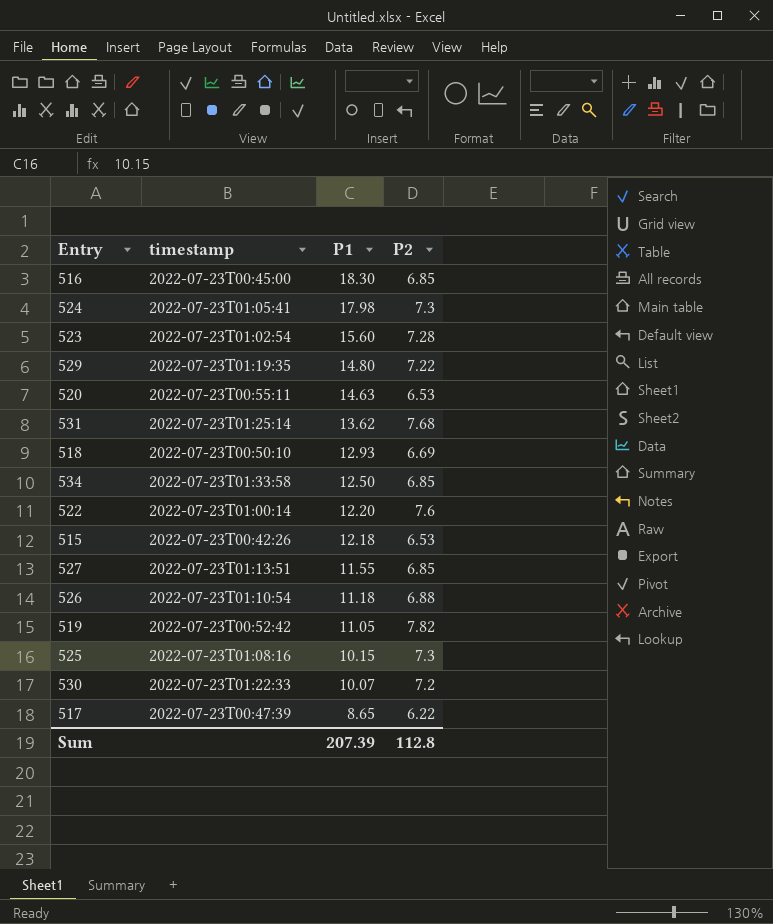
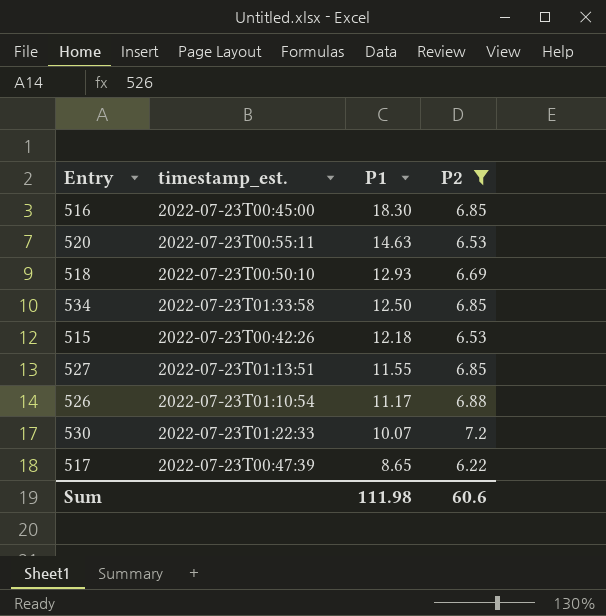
filter: none -> P2 <= 7.2
column name: timestamp -> timestamp_est.
526 | P1: 11.18 -> 11.17
Sum | P1: 207.39 -> 111.98
Sum | P2: 112.8 -> 60.6

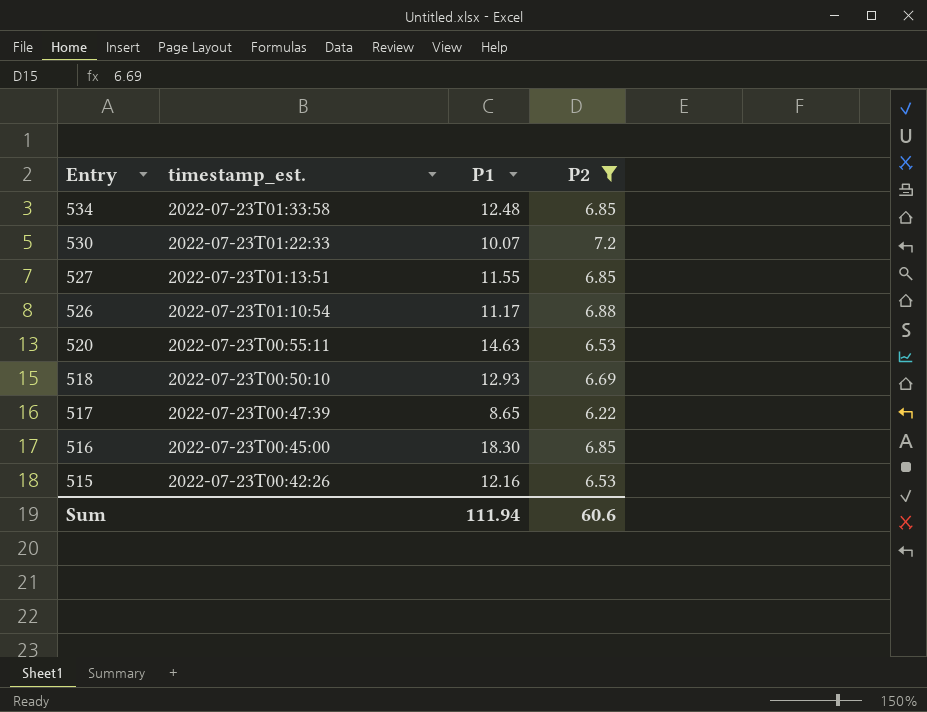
row order: P1 descending -> Entry descending
534 | P1: 12.50 -> 12.48
515 | P1: 12.18 -> 12.16
Sum | P1: 111.98 -> 111.94

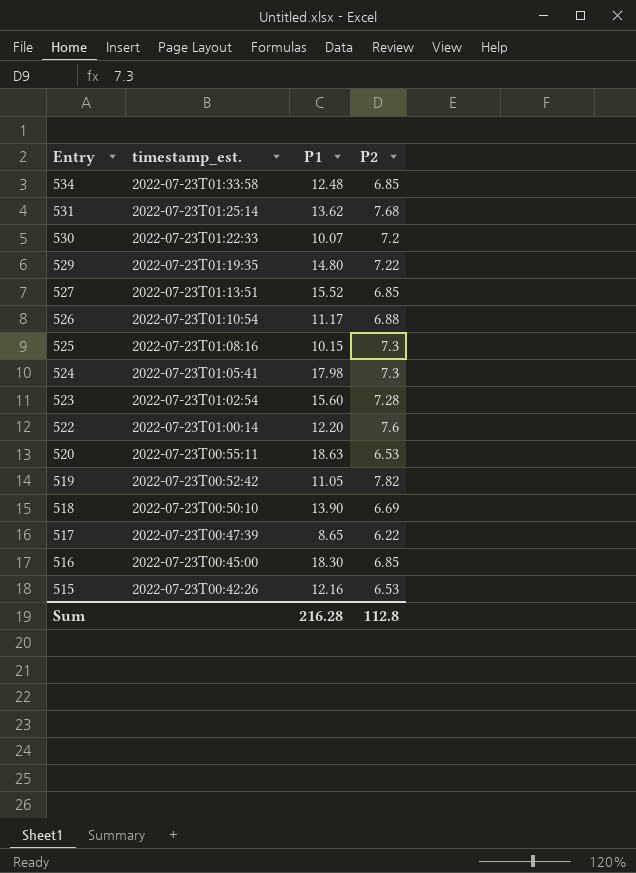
filter: P2 <= 7.2 -> none
527 | P1: 11.55 -> 15.52
520 | P1: 14.63 -> 18.63
518 | P1: 12.93 -> 13.90
Sum | P1: 111.94 -> 216.28
Sum | P2: 60.6 -> 112.8

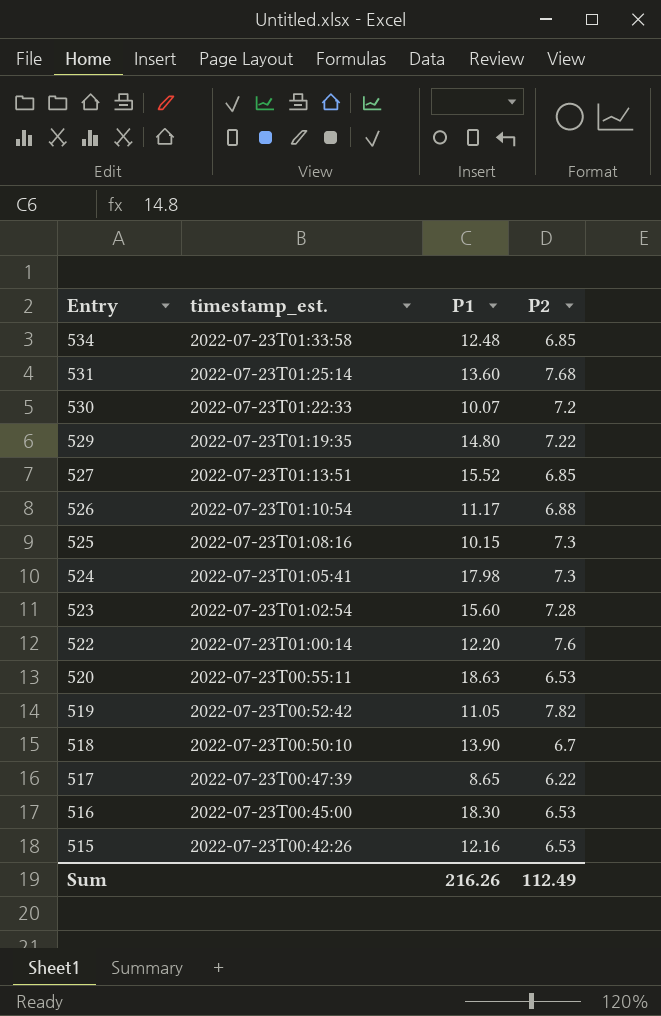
531 | P1: 13.62 -> 13.60
518 | P2: 6.69 -> 6.7
516 | P2: 6.85 -> 6.53
Sum | P1: 216.28 -> 216.26
Sum | P2: 112.8 -> 112.49

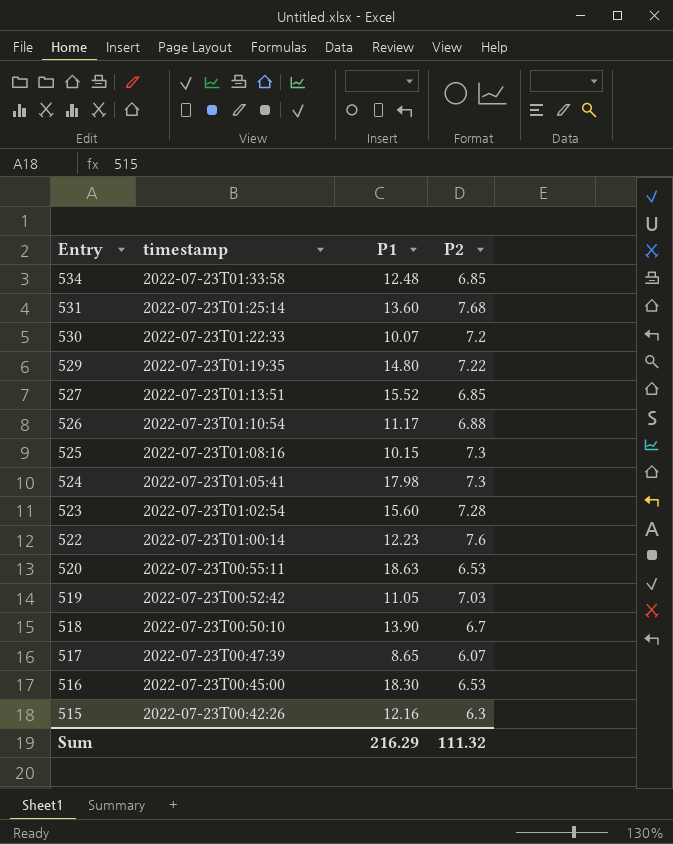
column name: timestamp_est. -> timestamp
522 | P1: 12.20 -> 12.23
519 | P2: 7.82 -> 7.03
517 | P2: 6.22 -> 6.07
515 | P2: 6.53 -> 6.3
Sum | P1: 216.26 -> 216.29
Sum | P2: 112.49 -> 111.32

